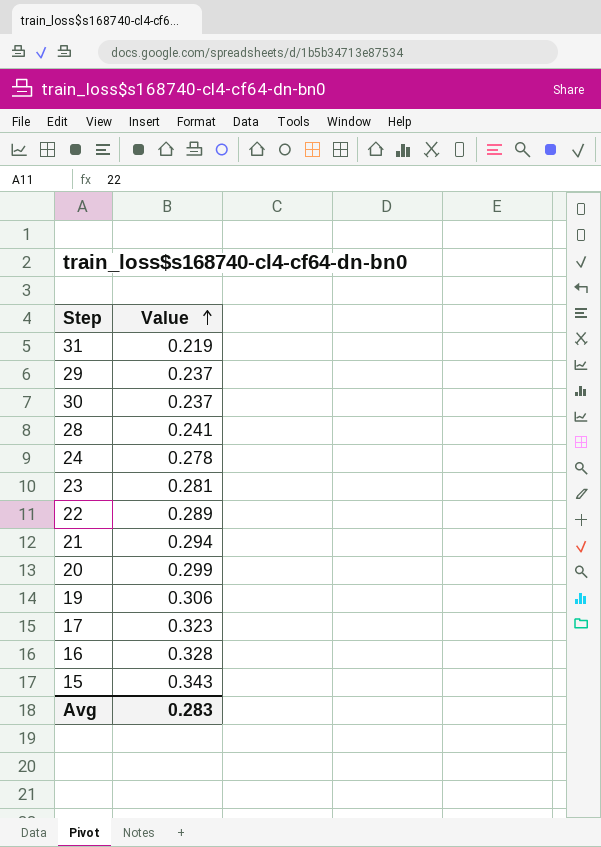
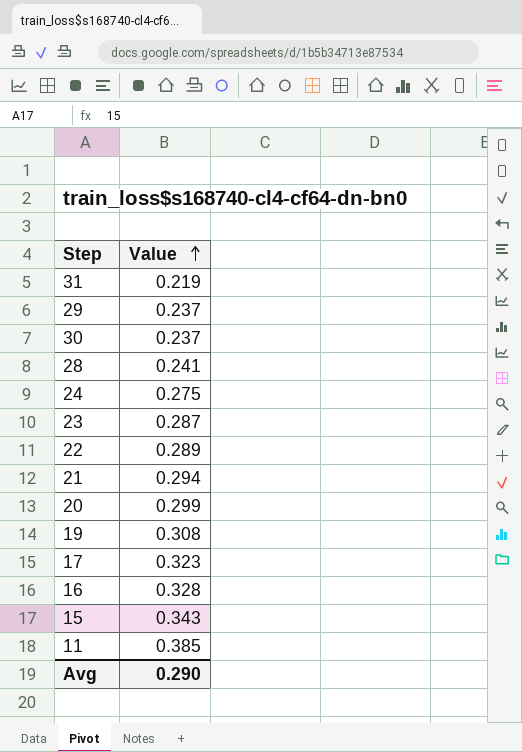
24 | Value: 0.278 -> 0.275
23 | Value: 0.281 -> 0.287
19 | Value: 0.306 -> 0.308
row 11: none -> 0.385
Avg | Value: 0.283 -> 0.290

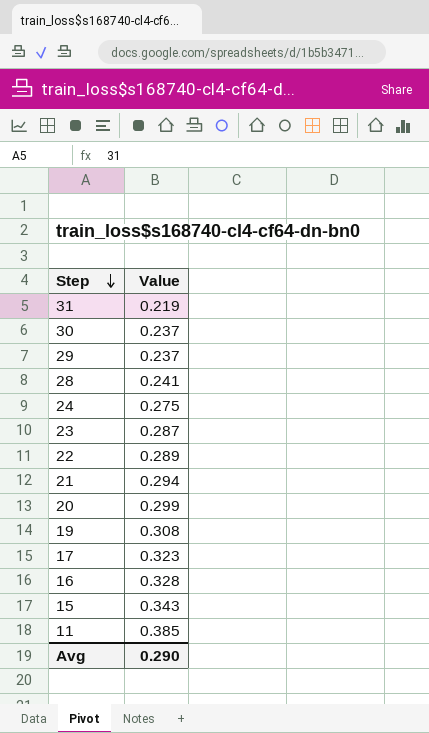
row order: Value ascending -> Step descending

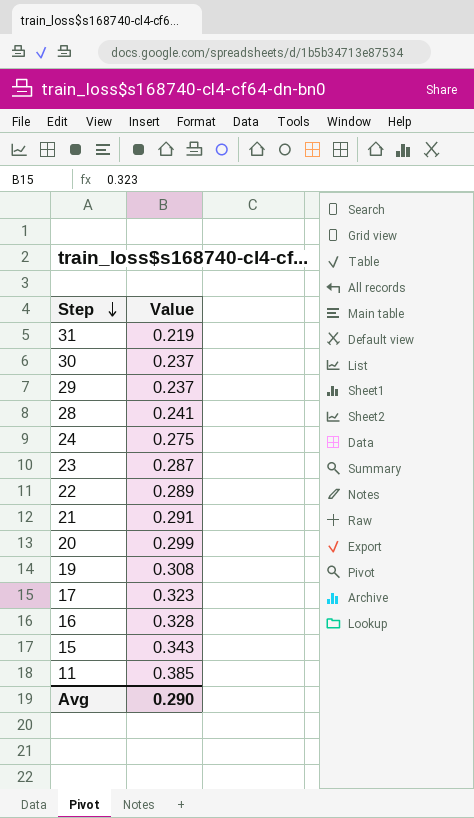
21 | Value: 0.294 -> 0.291

